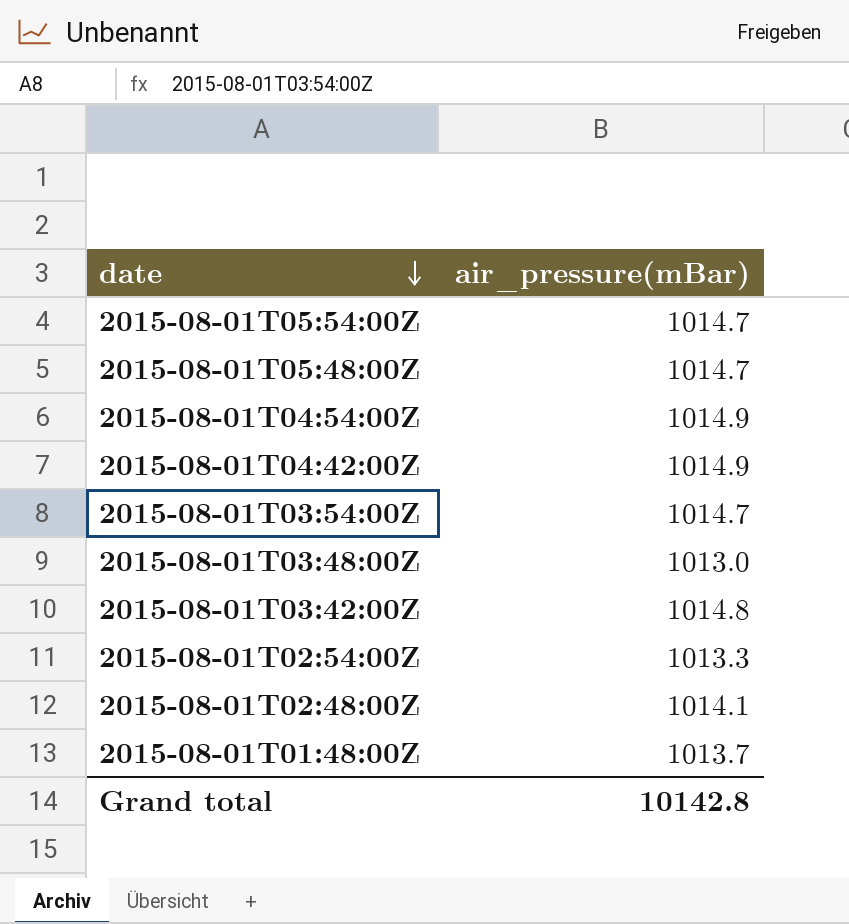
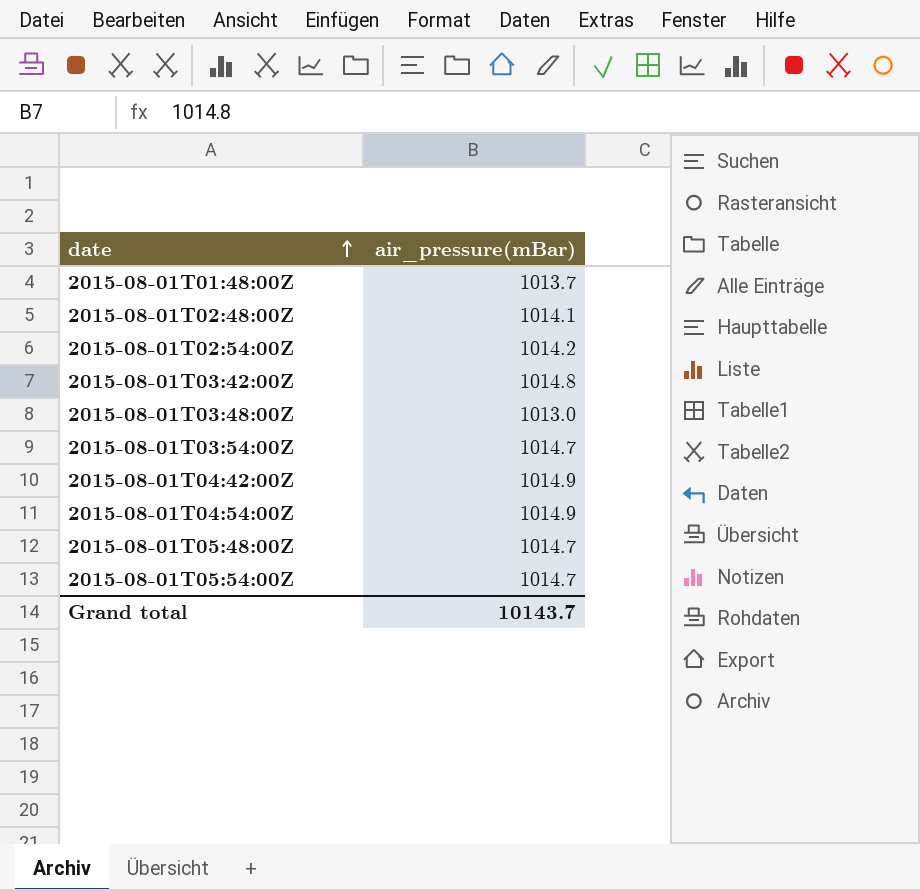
row order: date descending -> date ascending
2015-08-01T02:54:00Z | air_pressure(mBar): 1013.3 -> 1014.2
Grand total | air_pressure(mBar): 10142.8 -> 10143.7

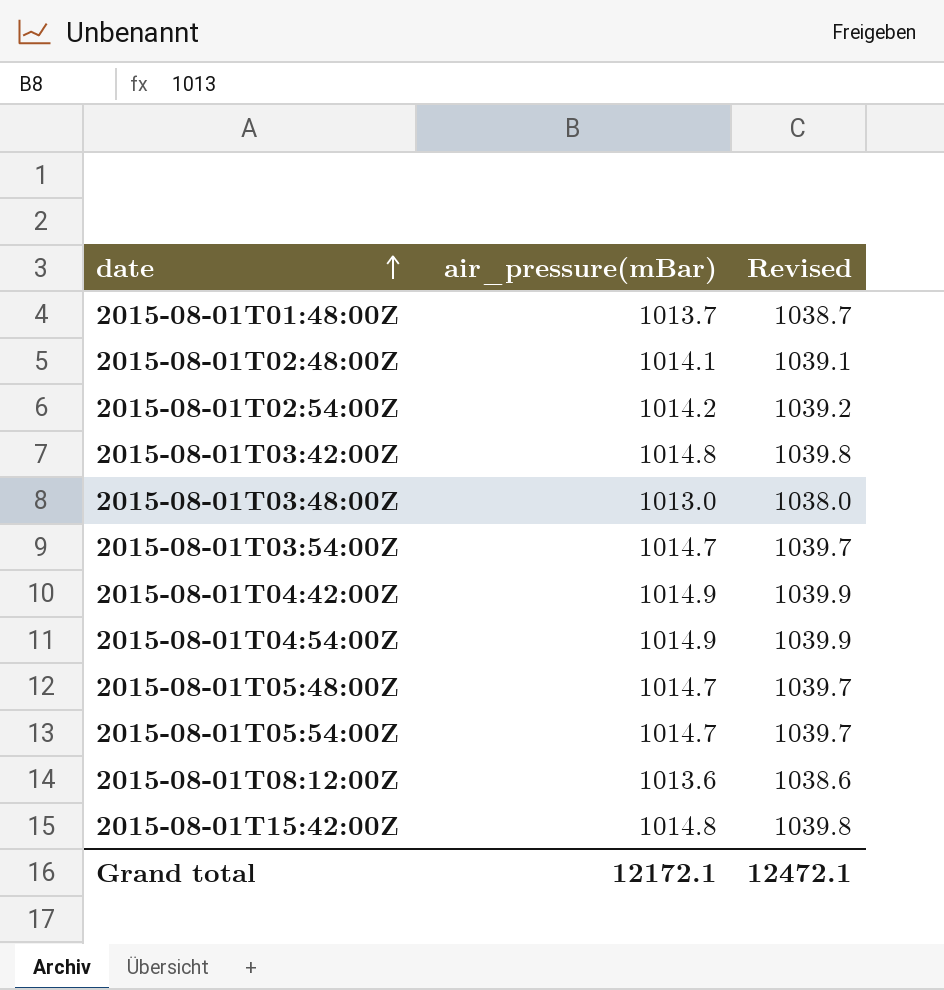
column Revised | formula: none -> [air_pressure(mBar)] + 25
row 2015-08-01T08:12:00Z: none -> 1013.6 | 1038.6
row 2015-08-01T15:42:00Z: none -> 1014.8 | 1039.8
Grand total | air_pressure(mBar): 10143.7 -> 12172.1

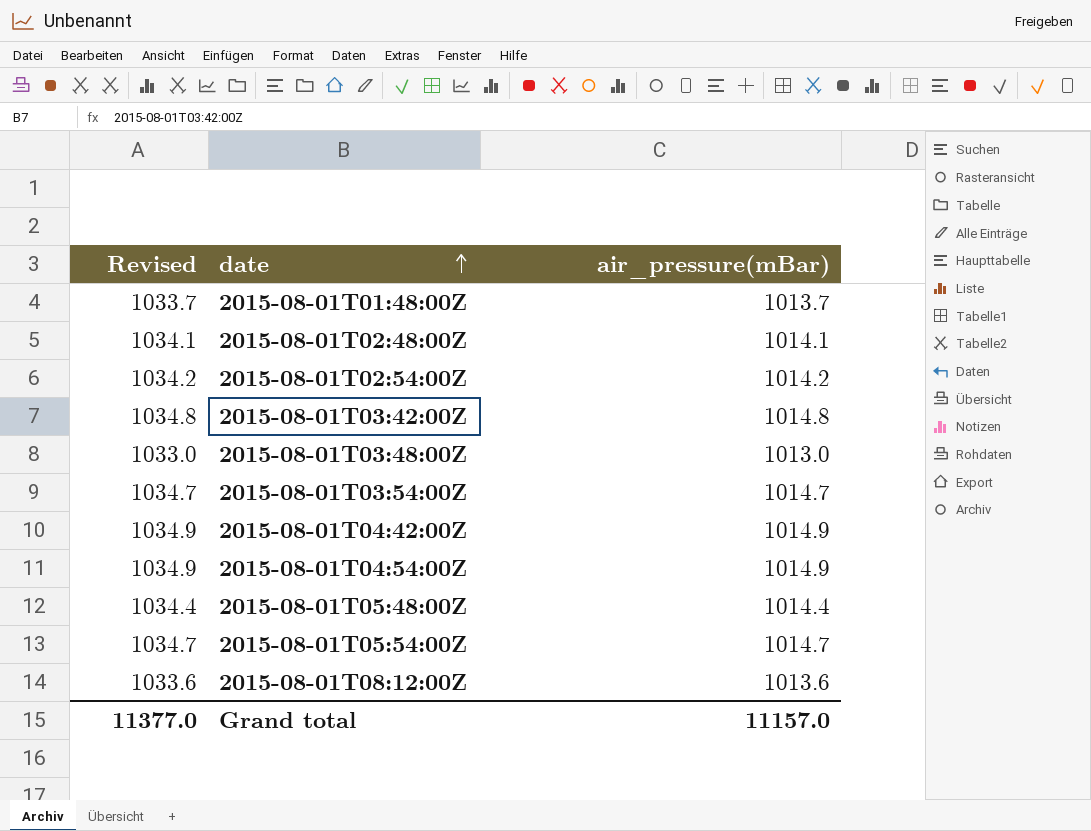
column Revised | formula: [air_pressure(mBar)] + 25 -> [air_pressure(mBar)] + 20
column Revised | position: 3 -> 1
row 2015-08-01T15:42:00Z: 1014.8 | 1039.8 -> none
2015-08-01T05:48:00Z | air_pressure(mBar): 1014.7 -> 1014.4
Grand total | Revised: 12472.1 -> 11377.0
Grand total | air_pressure(mBar): 12172.1 -> 11157.0

